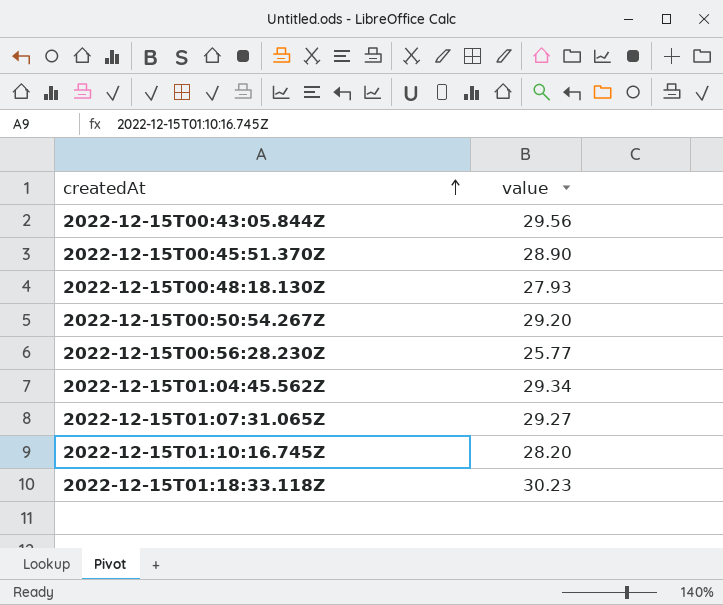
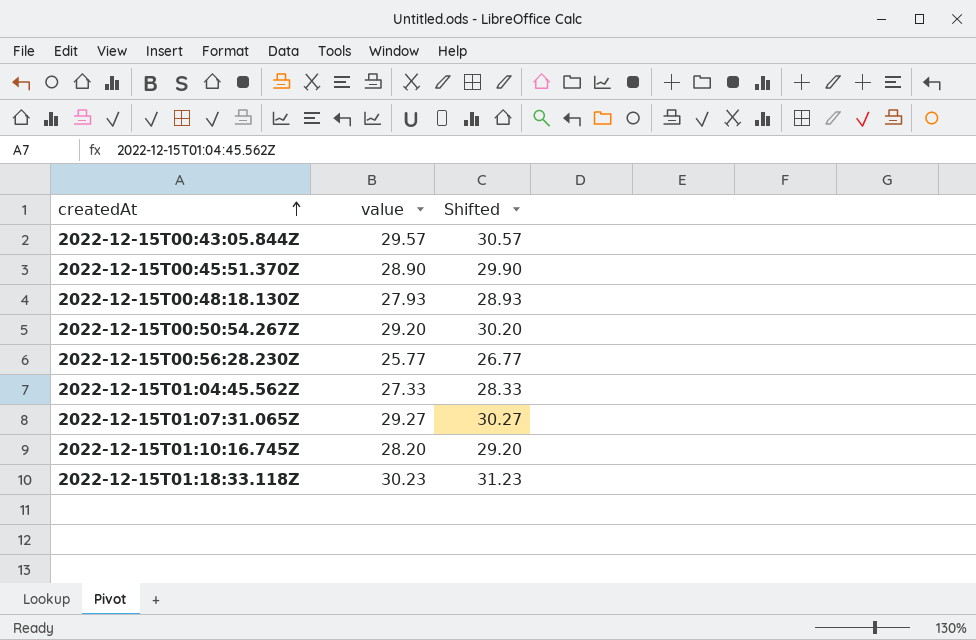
column Shifted | formula: none -> [value] + 1
2022-12-15T00:43:05.844Z | value: 29.56 -> 29.57
2022-12-15T01:04:45.562Z | value: 29.34 -> 27.33

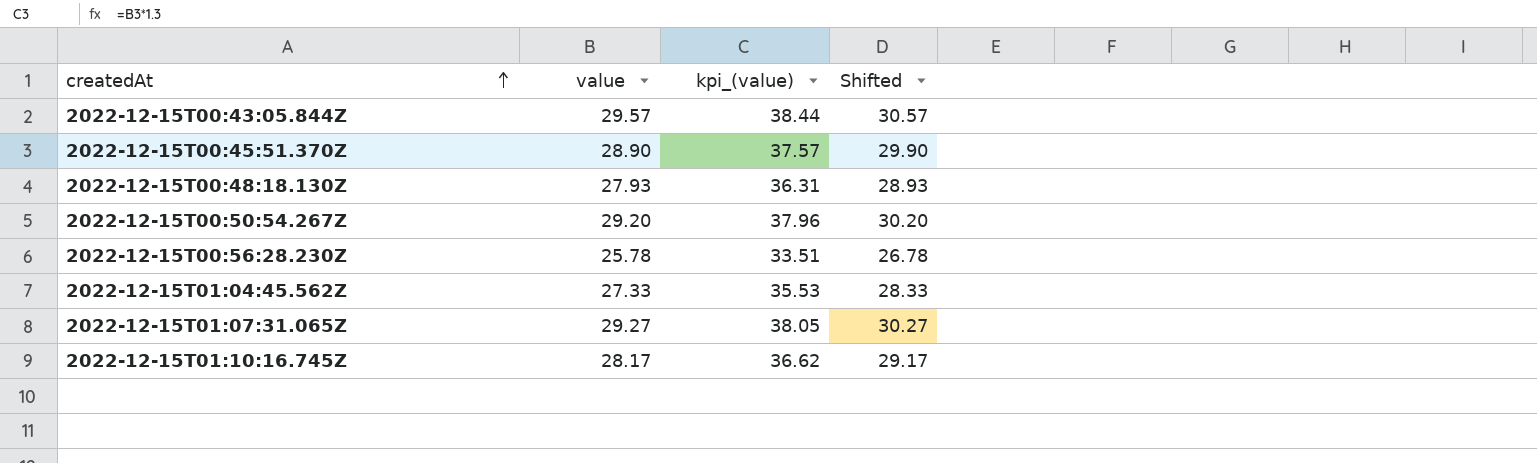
column kpi_(value) | formula: none -> [value] * 1.3
row 2022-12-15T01:18:33.118Z: 30.23 | 31.23 -> none
2022-12-15T00:56:28.230Z | value: 25.77 -> 25.78
2022-12-15T00:56:28.230Z | Shifted: 26.77 -> 26.78
2022-12-15T01:10:16.745Z | value: 28.20 -> 28.17
2022-12-15T01:10:16.745Z | Shifted: 29.20 -> 29.17

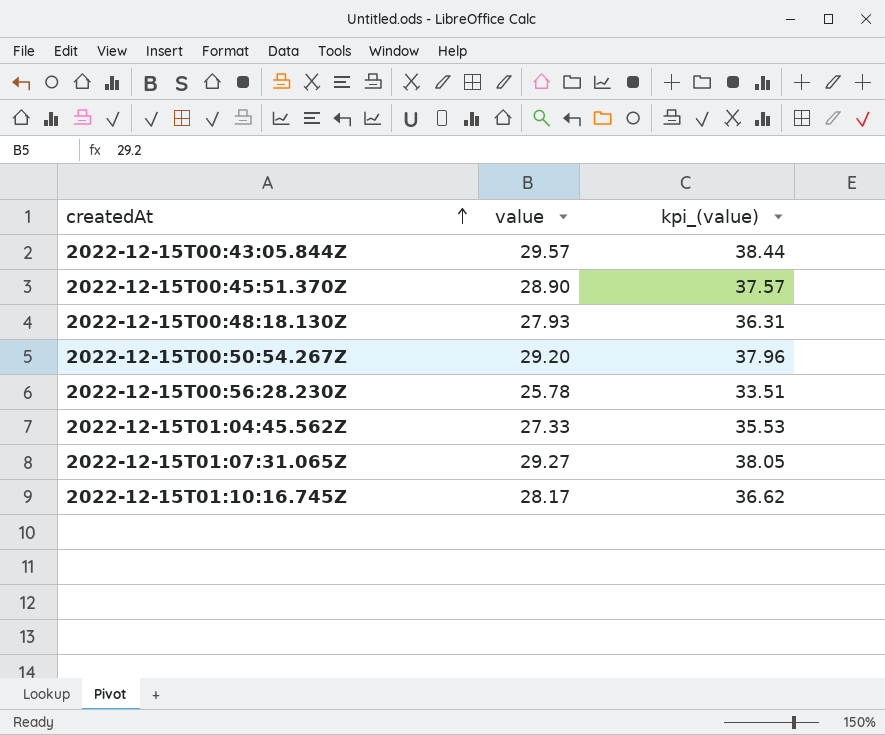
column Shifted | formula: [value] + 1 -> none

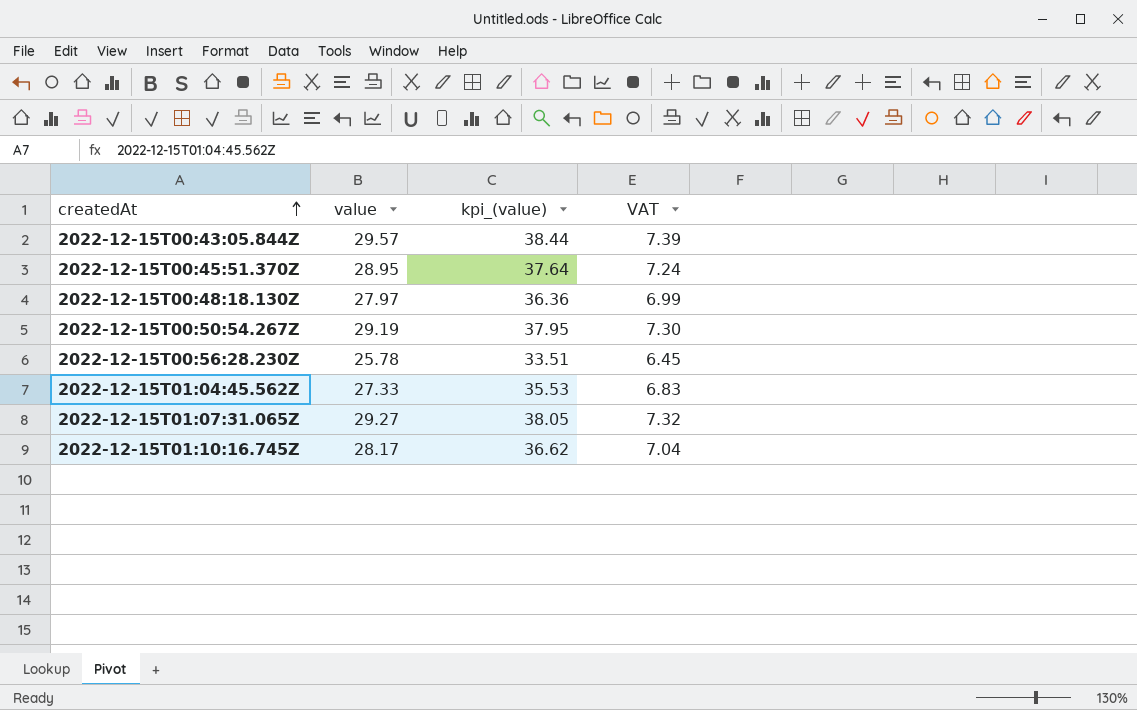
column VAT | formula: none -> [value] * 0.25
2022-12-15T00:45:51.370Z | value: 28.90 -> 28.95
2022-12-15T00:45:51.370Z | kpi_(value): 37.57 -> 37.64
2022-12-15T00:48:18.130Z | value: 27.93 -> 27.97
2022-12-15T00:48:18.130Z | kpi_(value): 36.31 -> 36.36
2022-12-15T00:50:54.267Z | value: 29.20 -> 29.19
2022-12-15T00:50:54.267Z | kpi_(value): 37.96 -> 37.95

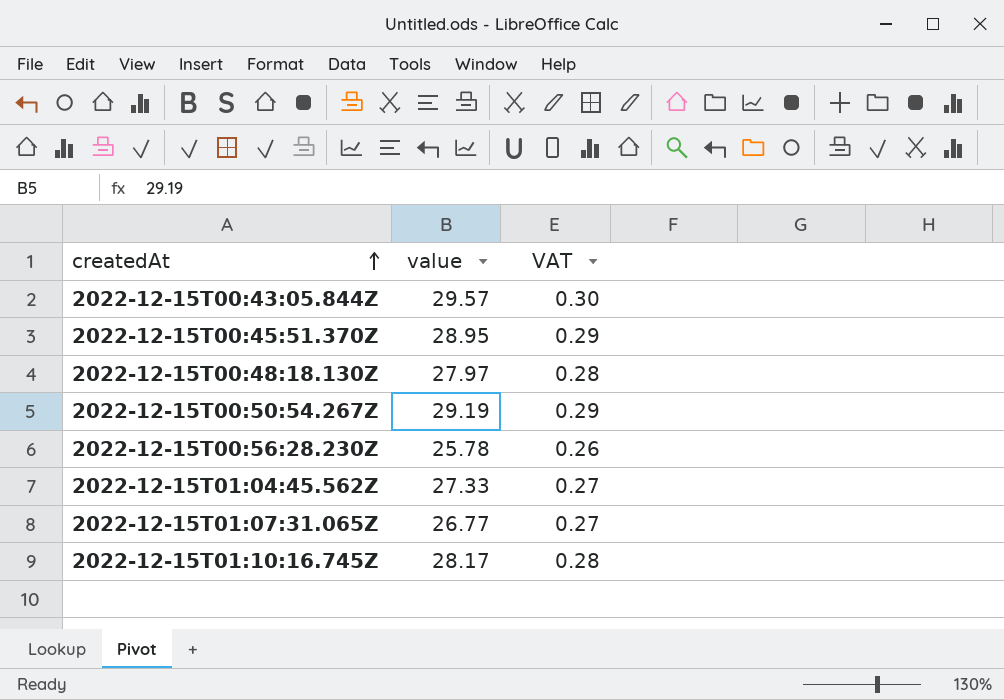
column kpi_(value) | formula: [value] * 1.3 -> none
column VAT | formula: [value] * 0.25 -> [value] * 0.01
2022-12-15T01:07:31.065Z | value: 29.27 -> 26.77

